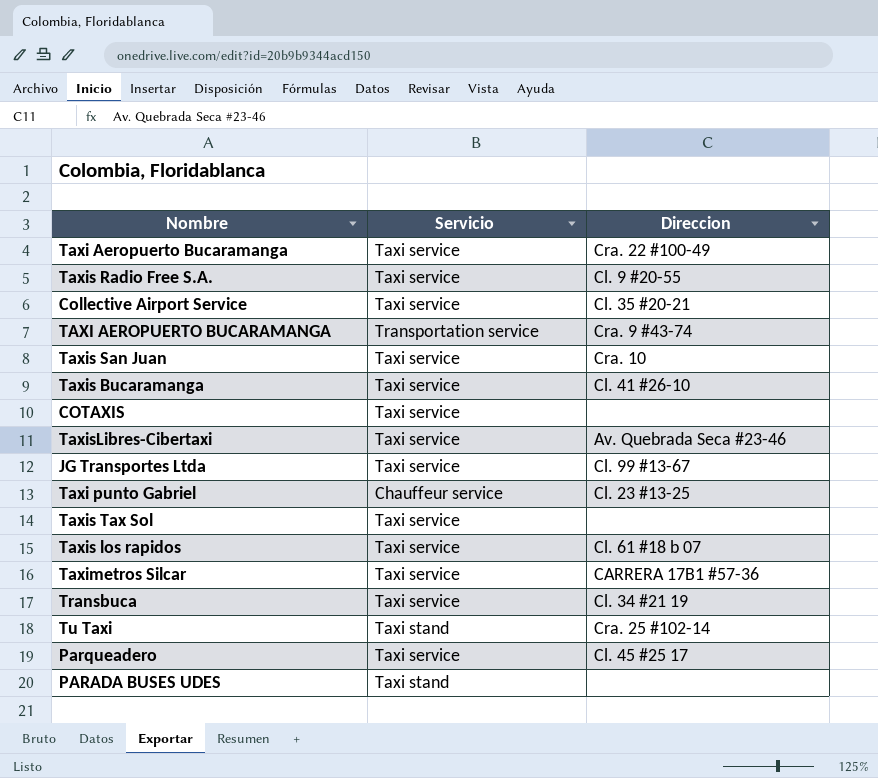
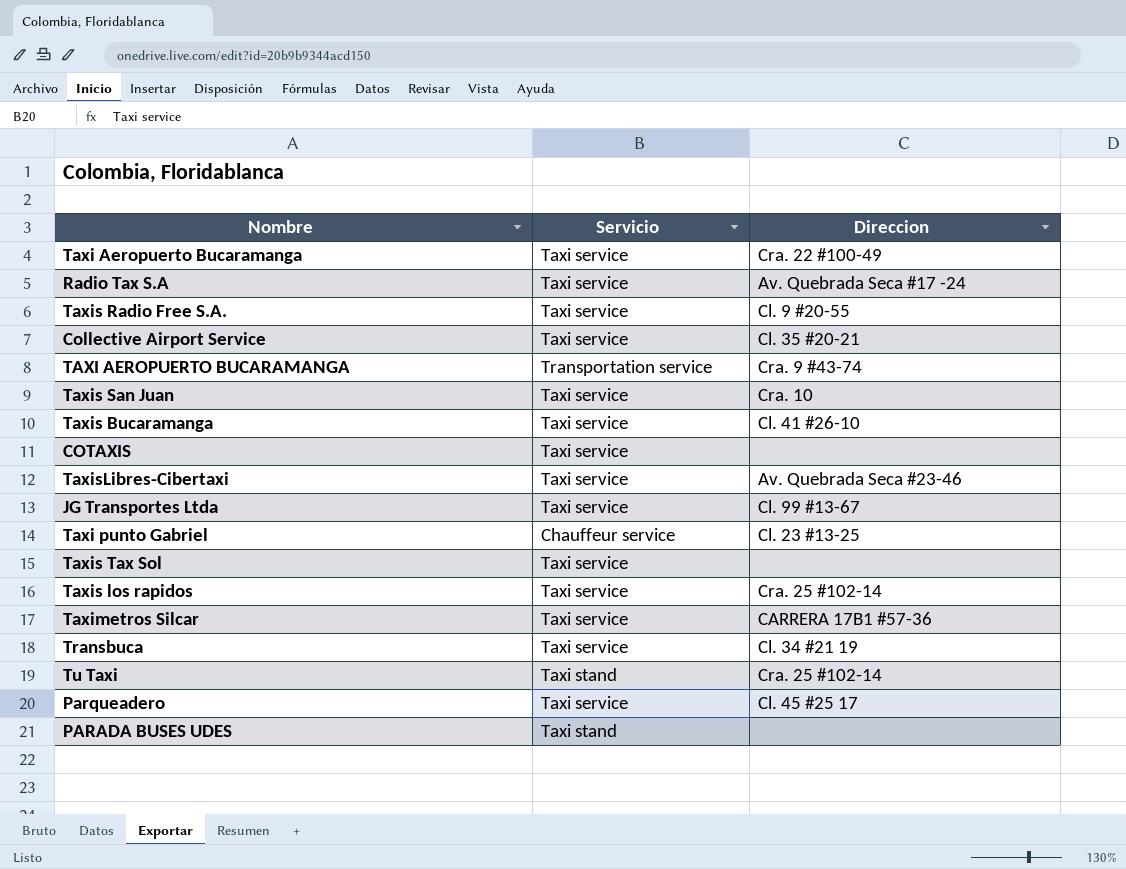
row Radio Tax S.A: none -> Taxi service | Av. Quebrada Seca #17 -24
Taxis los rapidos | Direccion: Cl. 61 #18 b 07 -> Cra. 25 #102-14

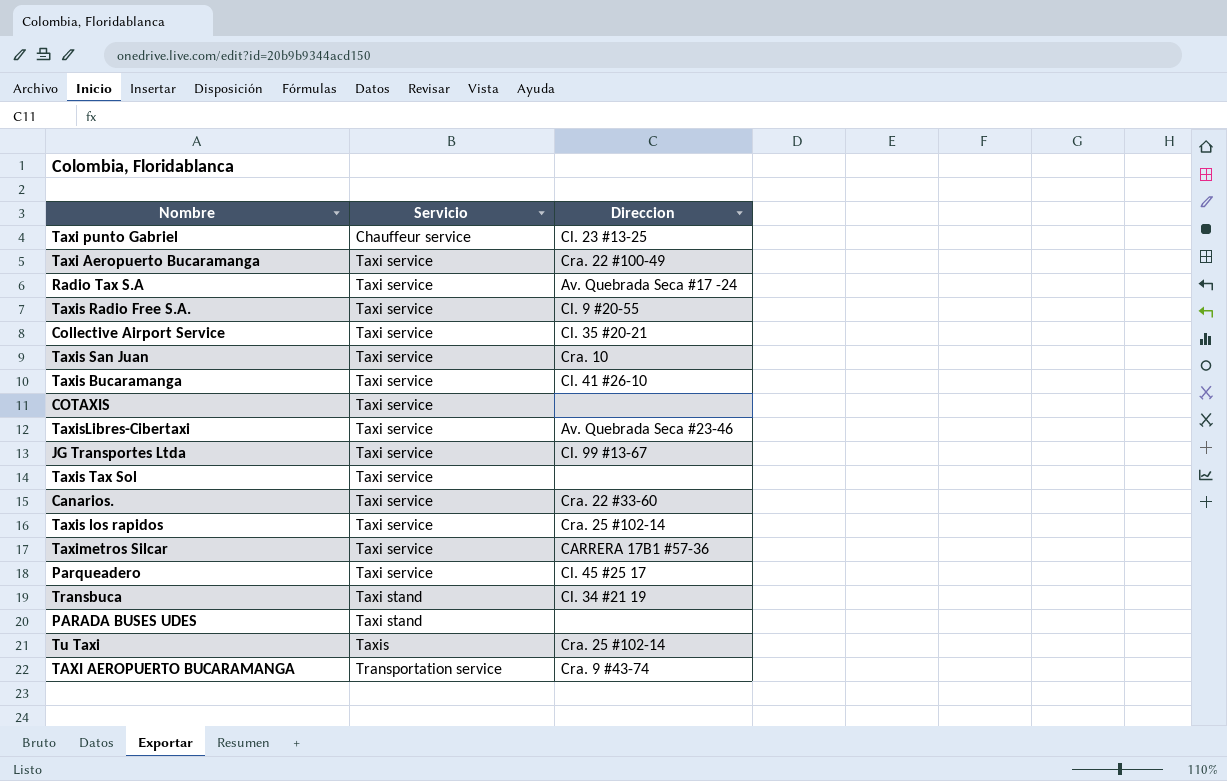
row order: none -> Servicio ascending
row Canarios.: none -> Taxi service | Cra. 22 #33-60
Transbuca | Servicio: Taxi service -> Taxi stand
Tu Taxi | Servicio: Taxi stand -> Taxis

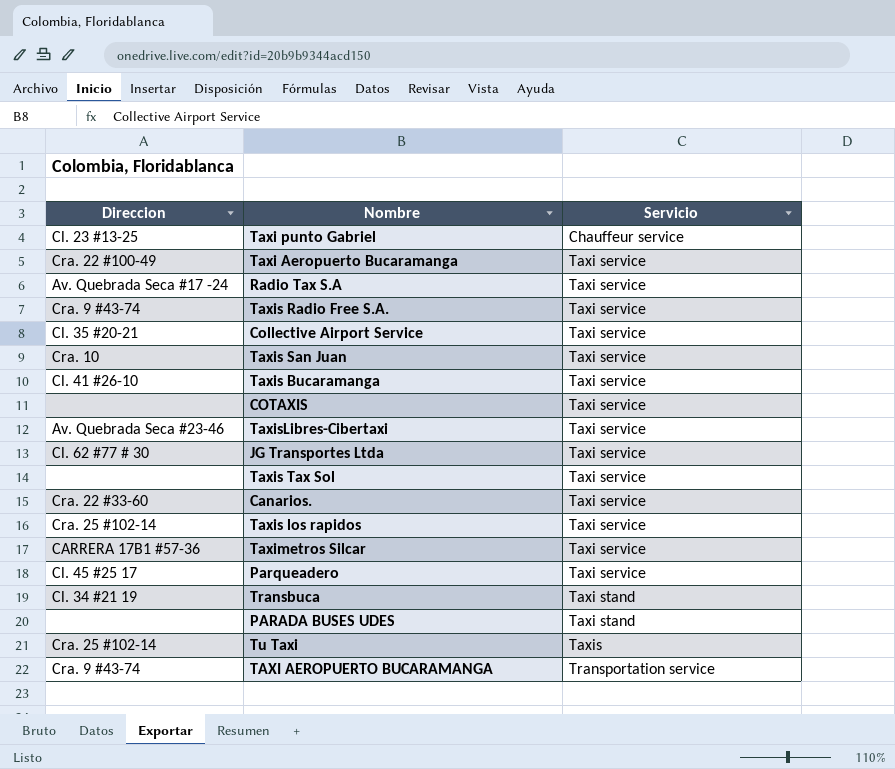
column Direccion | position: 3 -> 1
Taxis Radio Free S.A. | Direccion: Cl. 9 #20-55 -> Cra. 9 #43-74
JG Transportes Ltda | Direccion: Cl. 99 #13-67 -> Cl. 62 #77 # 30

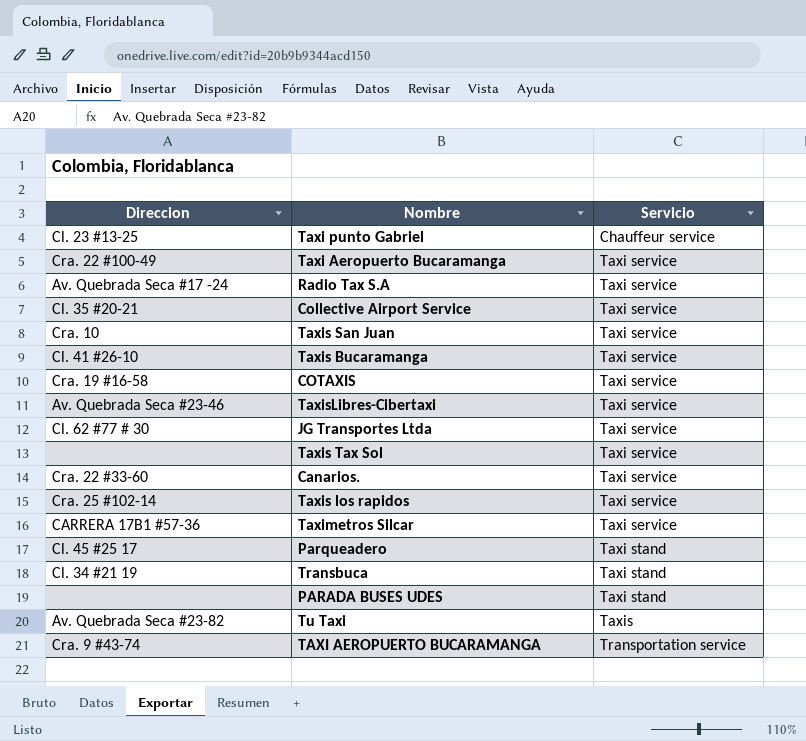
row Taxis Radio Free S.A.: Cra. 9 #43-74 | Taxi service -> none
COTAXIS | Direccion: none -> Cra. 19 #16-58
Parqueadero | Servicio: Taxi service -> Taxi stand
Tu Taxi | Direccion: Cra. 25 #102-14 -> Av. Quebrada Seca #23-82

